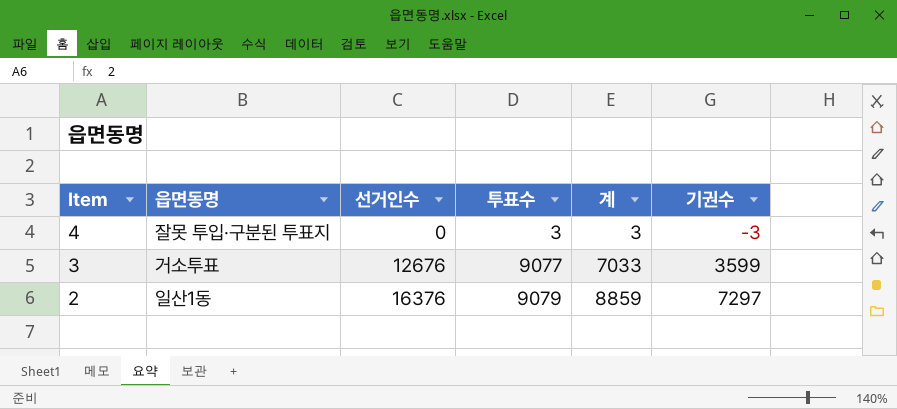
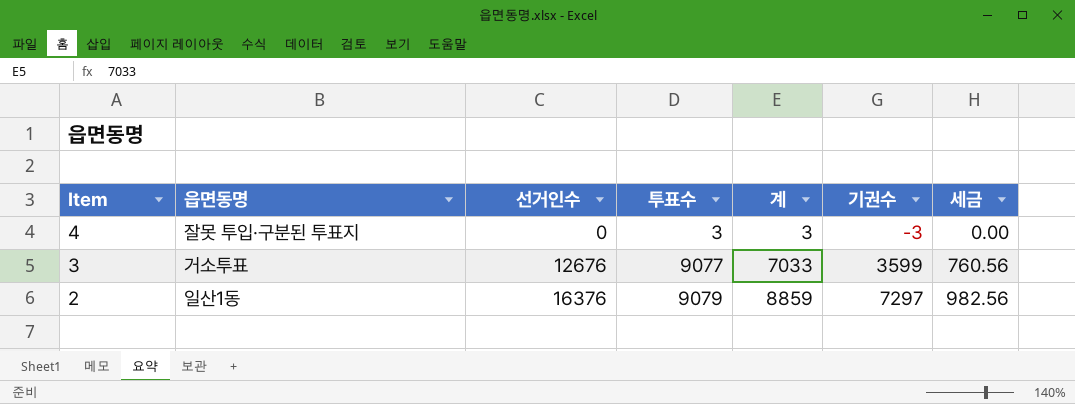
column 세금 | formula: none -> [선거인수] * 0.06

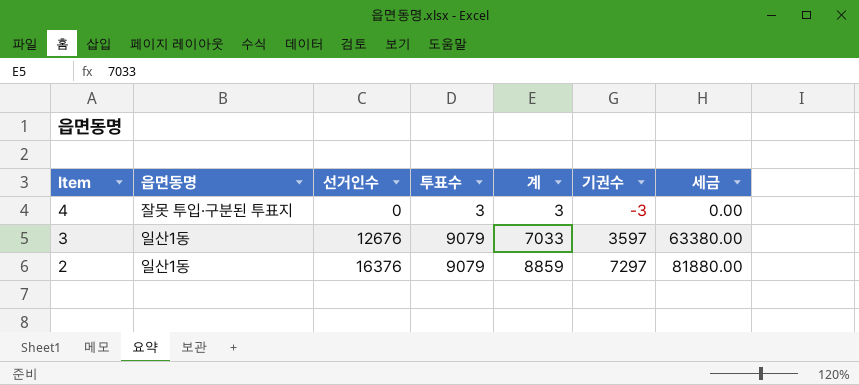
column 세금 | formula: [선거인수] * 0.06 -> [선거인수] * 5
3 | 읍면동명: 거소투표 -> 일산1동
3 | 투표수: 9077 -> 9079
3 | 기권수: 3599 -> 3597

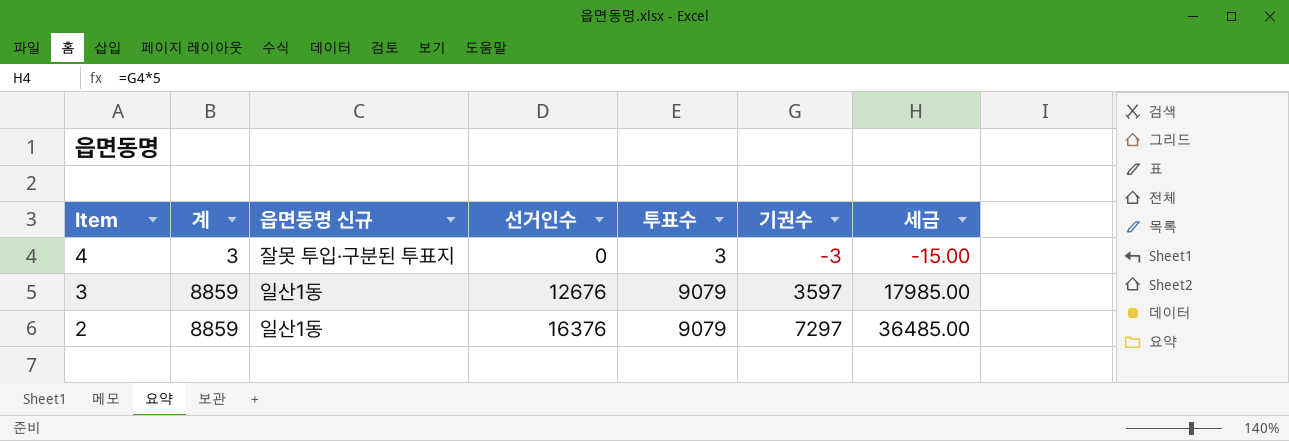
column 계 | position: 5 -> 2
column name: 읍면동명 -> 읍면동명 신규
column 세금 | formula: [선거인수] * 5 -> [기권수] * 5
3 | 계: 7033 -> 8859

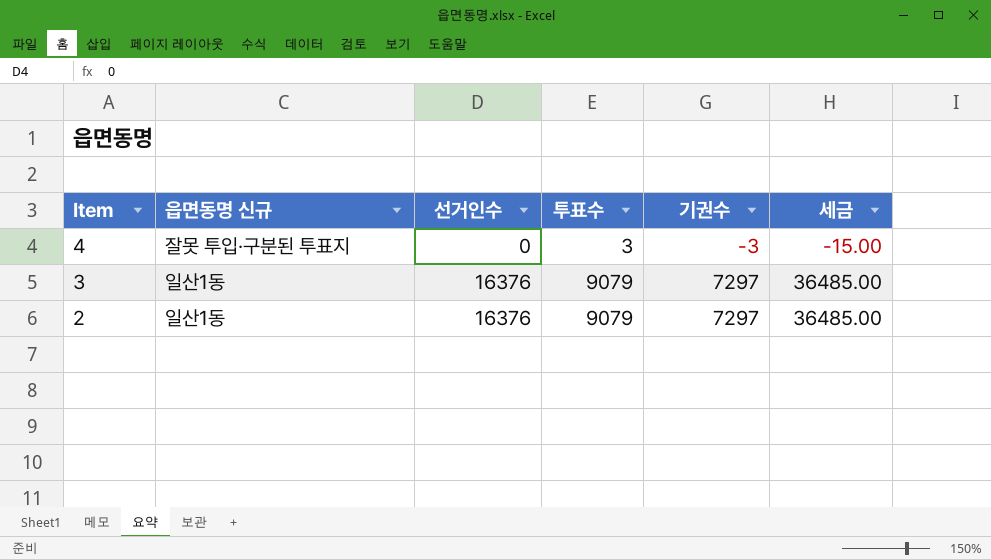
column 계 | position: 2 -> none
3 | 선거인수: 12676 -> 16376
3 | 기권수: 3597 -> 7297
3 | 세금: 17985.00 -> 36485.00

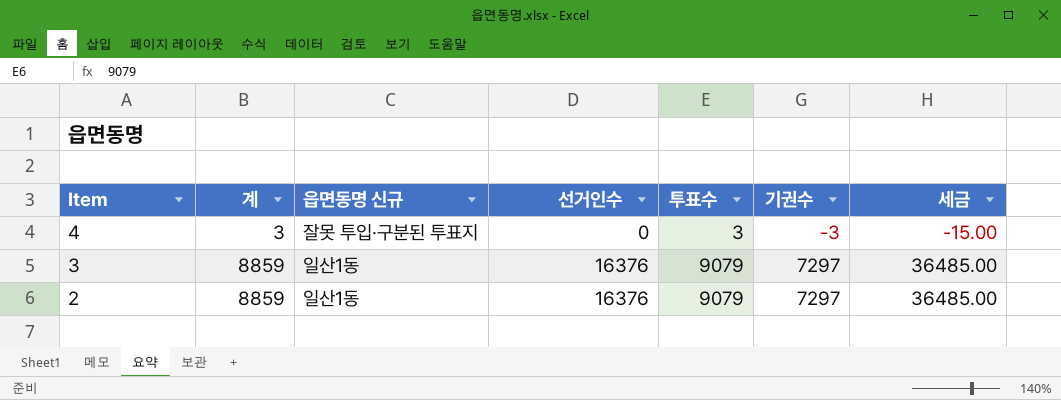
column 계 | position: none -> 2

